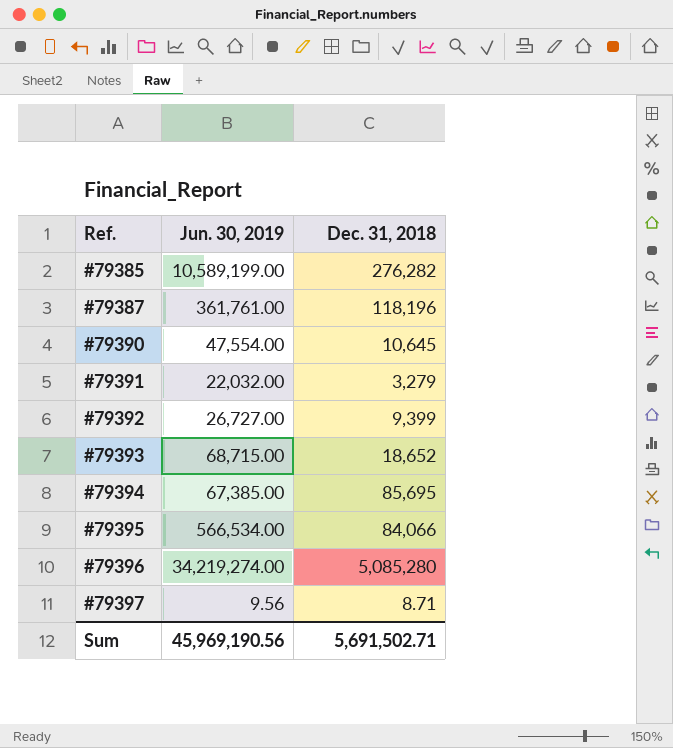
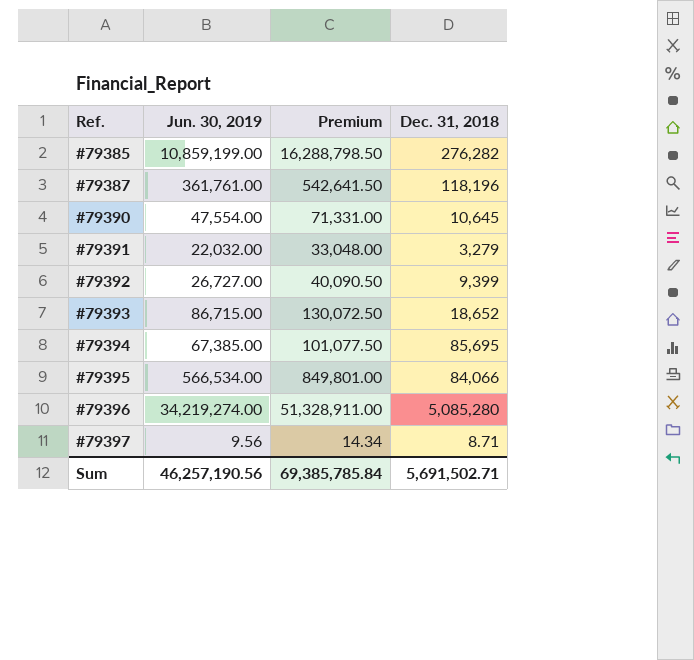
column Premium | formula: none -> [Jun. 30, 2019] * 1.5
#79385 | Jun. 30, 2019: 10,589,199.00 -> 10,859,199.00
#79393 | Jun. 30, 2019: 68,715.00 -> 86,715.00
Sum | Jun. 30, 2019: 45,969,190.56 -> 46,257,190.56

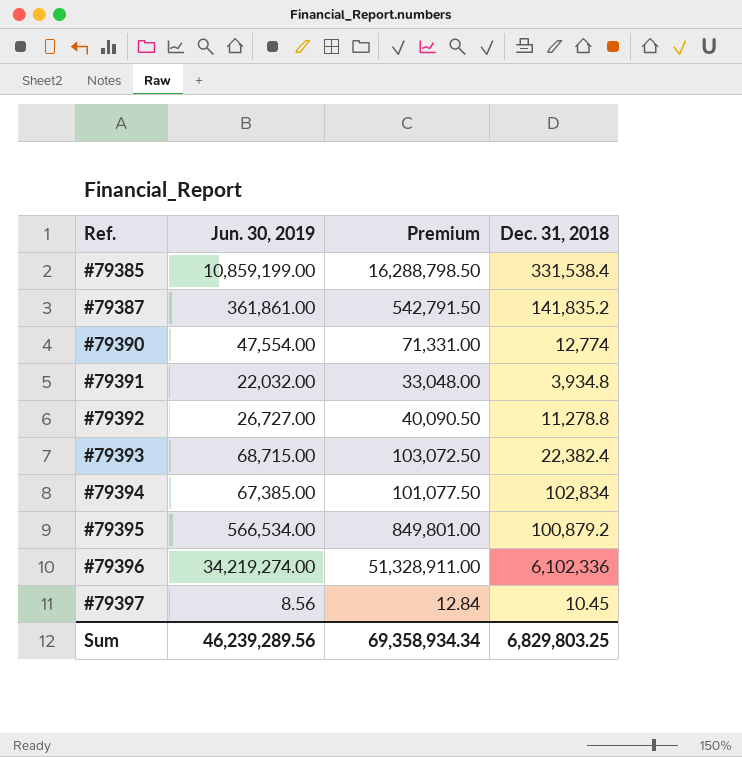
#79385 | Dec. 31, 2018: 276,282 -> 331,538.4
#79387 | Jun. 30, 2019: 361,761.00 -> 361,861.00
#79387 | Premium: 542,641.50 -> 542,791.50
#79387 | Dec. 31, 2018: 118,196 -> 141,835.2
#79390 | Dec. 31, 2018: 10,645 -> 12,774
#79391 | Dec. 31, 2018: 3,279 -> 3,934.8
#79392 | Dec. 31, 2018: 9,399 -> 11,278.8
#79393 | Jun. 30, 2019: 86,715.00 -> 68,715.00
#79393 | Premium: 130,072.50 -> 103,072.50
#79393 | Dec. 31, 2018: 18,652 -> 22,382.4
#79394 | Dec. 31, 2018: 85,695 -> 102,834
#79395 | Dec. 31, 2018: 84,066 -> 100,879.2
#79396 | Dec. 31, 2018: 5,085,280 -> 6,102,336
#79397 | Jun. 30, 2019: 9.56 -> 8.56
#79397 | Premium: 14.34 -> 12.84
#79397 | Dec. 31, 2018: 8.71 -> 10.45
Sum | Jun. 30, 2019: 46,257,190.56 -> 46,239,289.56
Sum | Premium: 69,385,785.84 -> 69,358,934.34
Sum | Dec. 31, 2018: 5,691,502.71 -> 6,829,803.25

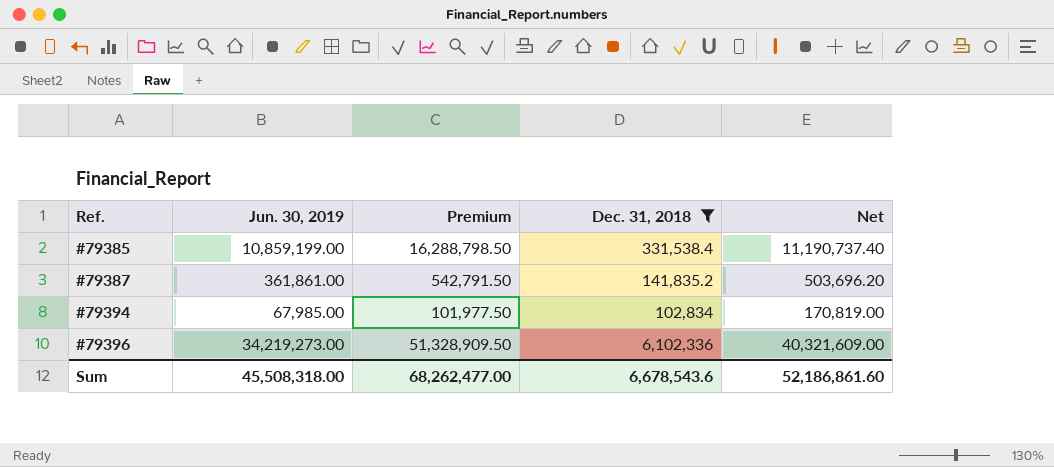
filter: none -> Dec. 31, 2018 >= 102,834
column Net | formula: none -> [Jun. 30, 2019] + [Dec. 31, 2018]
#79394 | Jun. 30, 2019: 67,385.00 -> 67,985.00
#79394 | Premium: 101,077.50 -> 101,977.50
#79396 | Jun. 30, 2019: 34,219,274.00 -> 34,219,273.00
#79396 | Premium: 51,328,911.00 -> 51,328,909.50
Sum | Jun. 30, 2019: 46,239,289.56 -> 45,508,318.00
Sum | Premium: 69,358,934.34 -> 68,262,477.00
Sum | Dec. 31, 2018: 6,829,803.25 -> 6,678,543.6

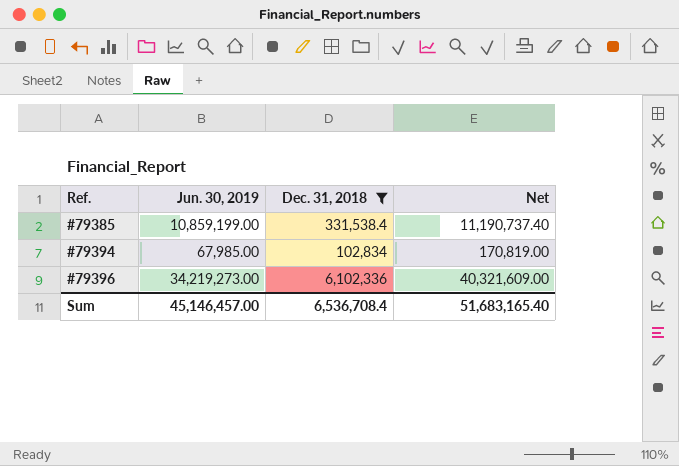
column Premium | formula: [Jun. 30, 2019] * 1.5 -> none
row #79387: 361,861.00 | 542,791.50 | 141,835.2 | 503,696.20 -> none
Sum | Jun. 30, 2019: 45,508,318.00 -> 45,146,457.00
Sum | Dec. 31, 2018: 6,678,543.6 -> 6,536,708.4
Sum | Net: 52,186,861.60 -> 51,683,165.40

